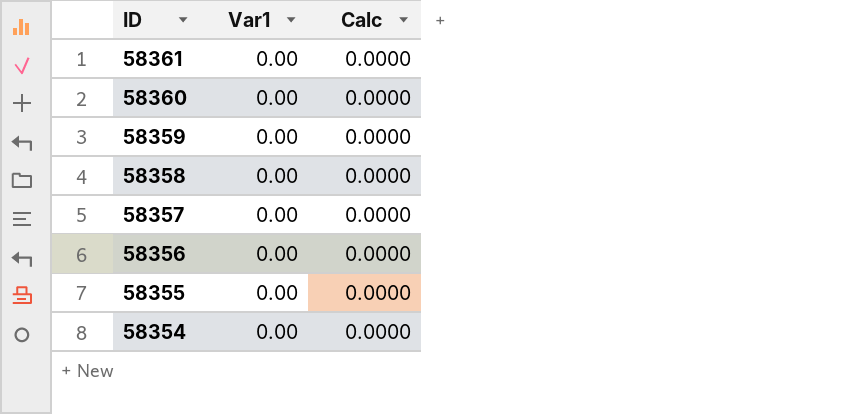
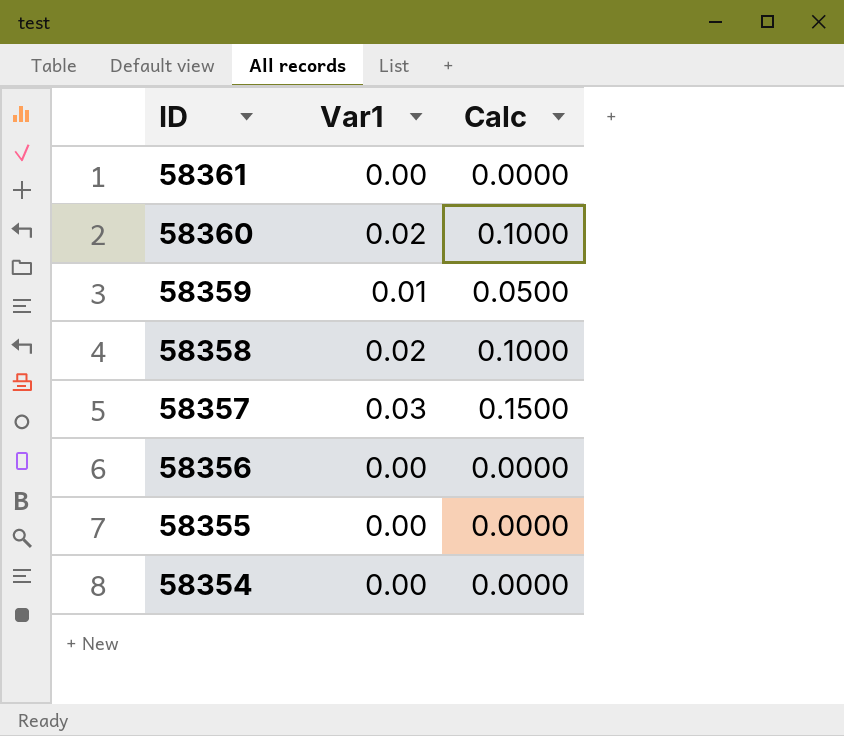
58360 | Var1: 0.00 -> 0.02
58360 | Calc: 0.0000 -> 0.1000
58359 | Var1: 0.00 -> 0.01
58359 | Calc: 0.0000 -> 0.0500
58358 | Var1: 0.00 -> 0.02
58358 | Calc: 0.0000 -> 0.1000
58357 | Var1: 0.00 -> 0.03
58357 | Calc: 0.0000 -> 0.1500

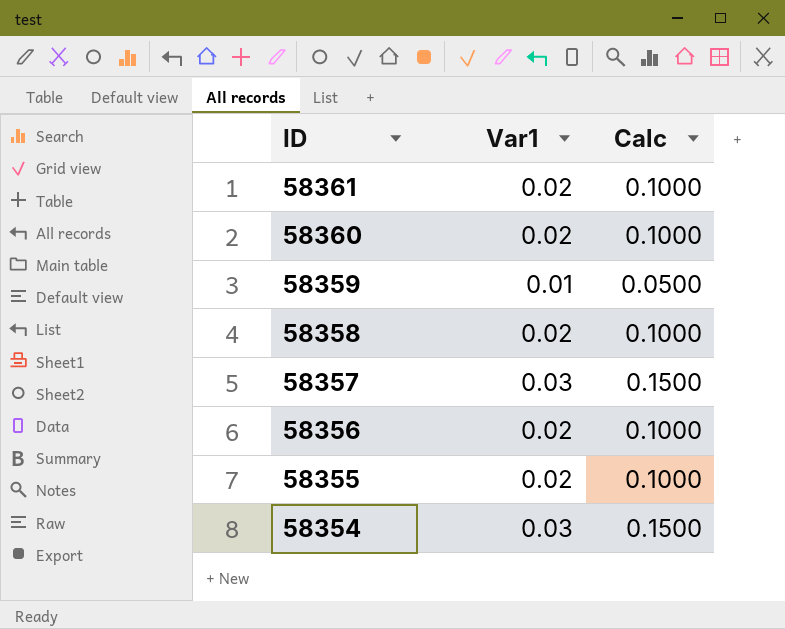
58361 | Var1: 0.00 -> 0.02
58361 | Calc: 0.0000 -> 0.1000
58356 | Var1: 0.00 -> 0.02
58356 | Calc: 0.0000 -> 0.1000
58355 | Var1: 0.00 -> 0.02
58355 | Calc: 0.0000 -> 0.1000
58354 | Var1: 0.00 -> 0.03
58354 | Calc: 0.0000 -> 0.1500

